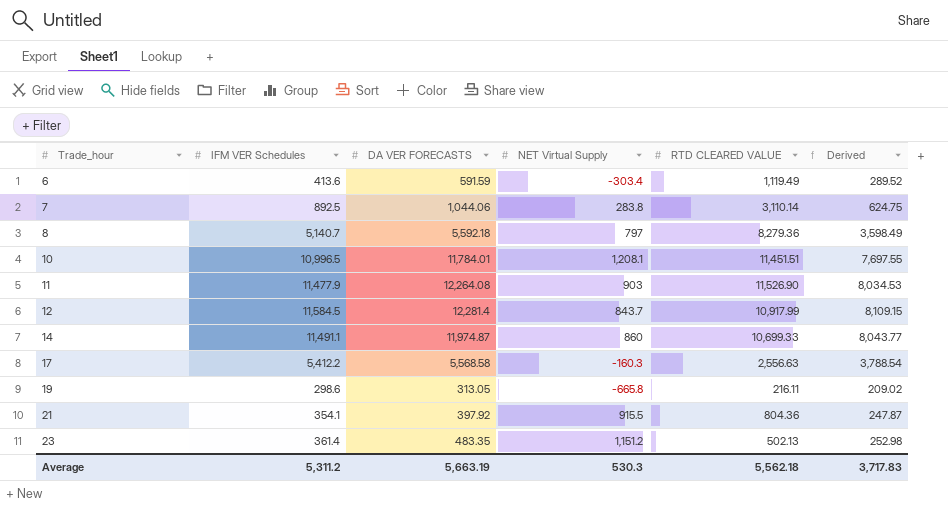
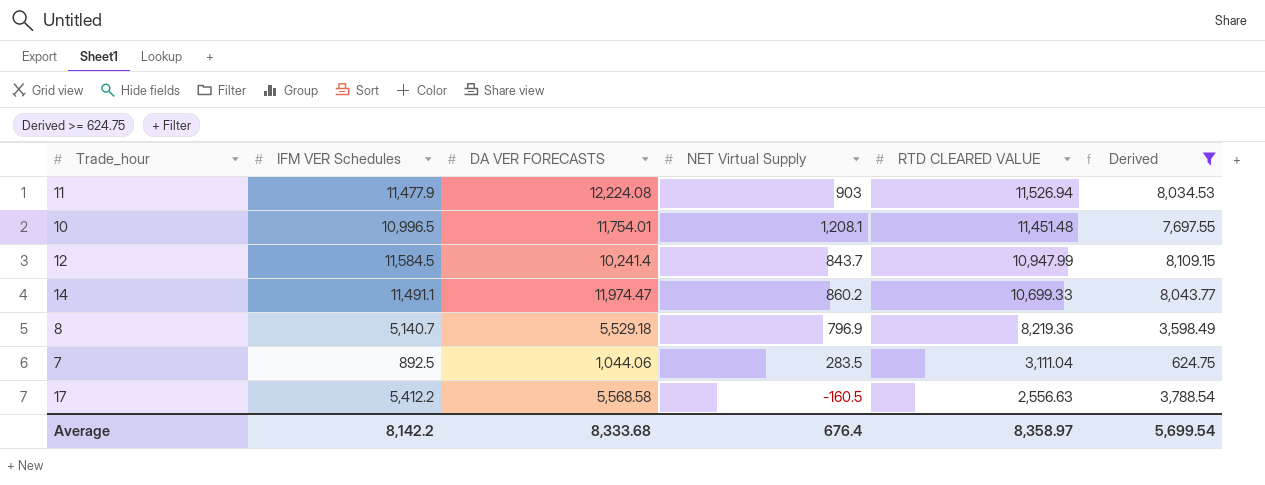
filter: none -> Derived >= 624.75
row order: Trade_hour ascending -> RTD CLEARED VALUE descending
11 | DA VER FORECASTS: 12,264.08 -> 12,224.08
11 | RTD CLEARED VALUE: 11,526.90 -> 11,526.94
10 | DA VER FORECASTS: 11,784.01 -> 11,754.01
10 | RTD CLEARED VALUE: 11,451.51 -> 11,451.48
12 | DA VER FORECASTS: 12,281.4 -> 10,241.4
12 | RTD CLEARED VALUE: 10,917.99 -> 10,947.99
14 | DA VER FORECASTS: 11,974.87 -> 11,974.47
14 | NET Virtual Supply: 860 -> 860.2
8 | DA VER FORECASTS: 5,592.18 -> 5,529.18
8 | NET Virtual Supply: 797 -> 796.9
8 | RTD CLEARED VALUE: 8,279.36 -> 8,219.36
7 | NET Virtual Supply: 283.8 -> 283.5
7 | RTD CLEARED VALUE: 3,110.14 -> 3,111.04
17 | NET Virtual Supply: -160.3 -> -160.5
Average | IFM VER Schedules: 5,311.2 -> 8,142.2
Average | DA VER FORECASTS: 5,663.19 -> 8,333.68
Average | NET Virtual Supply: 530.3 -> 676.4
Average | RTD CLEARED VALUE: 5,562.18 -> 8,358.97
Average | Derived: 3,717.83 -> 5,699.54

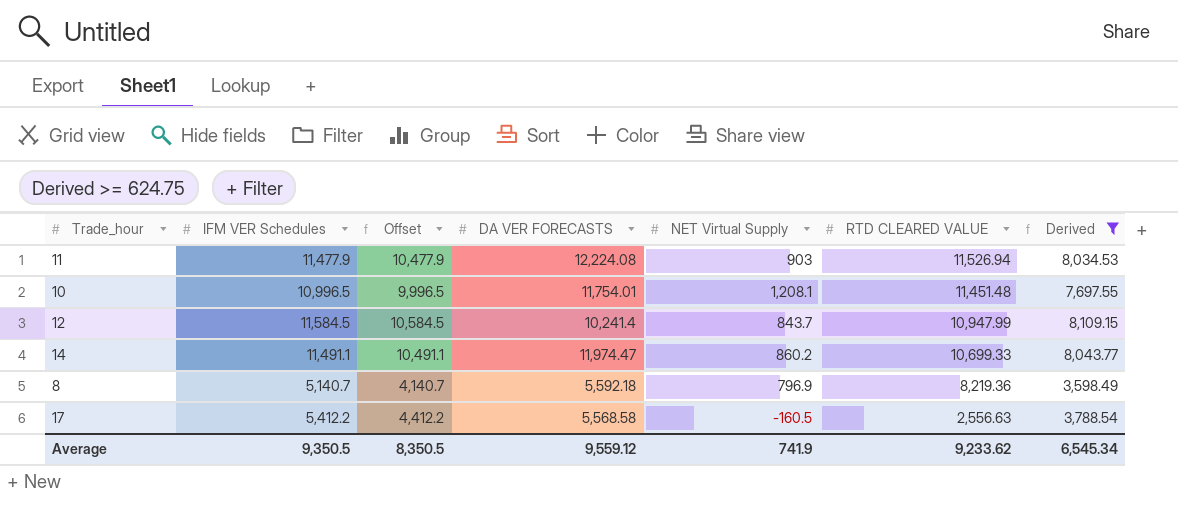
column Offset | formula: none -> [IFM VER Schedules] - 1000
row 7: 892.5 | 1,044.06 | 283.5 | 3,111.04 | 624.75 -> none
8 | DA VER FORECASTS: 5,529.18 -> 5,592.18
Average | IFM VER Schedules: 8,142.2 -> 9,350.5
Average | DA VER FORECASTS: 8,333.68 -> 9,559.12
Average | NET Virtual Supply: 676.4 -> 741.9
Average | RTD CLEARED VALUE: 8,358.97 -> 9,233.62
Average | Derived: 5,699.54 -> 6,545.34

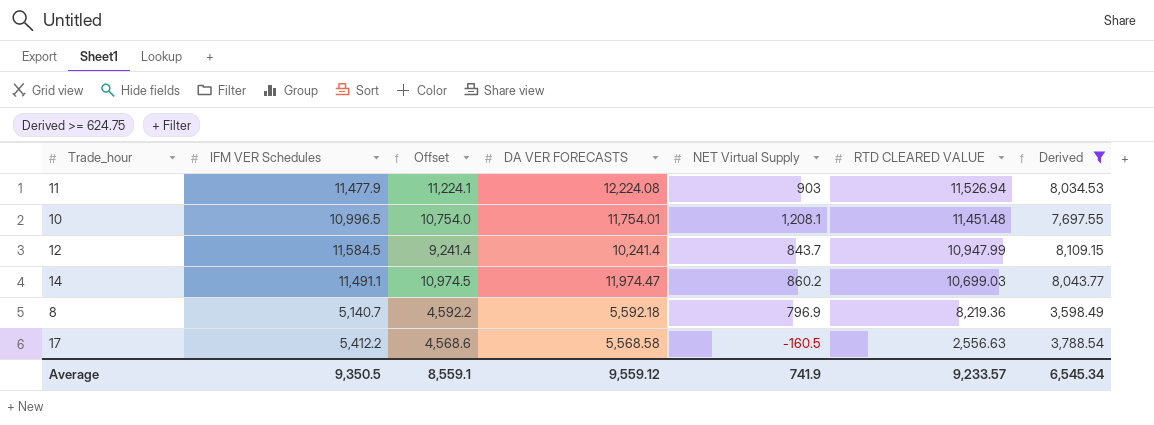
column Offset | formula: [IFM VER Schedules] - 1000 -> [DA VER FORECASTS] - 1000
14 | RTD CLEARED VALUE: 10,699.33 -> 10,699.03
Average | Offset: 8,350.5 -> 8,559.1
Average | RTD CLEARED VALUE: 9,233.62 -> 9,233.57

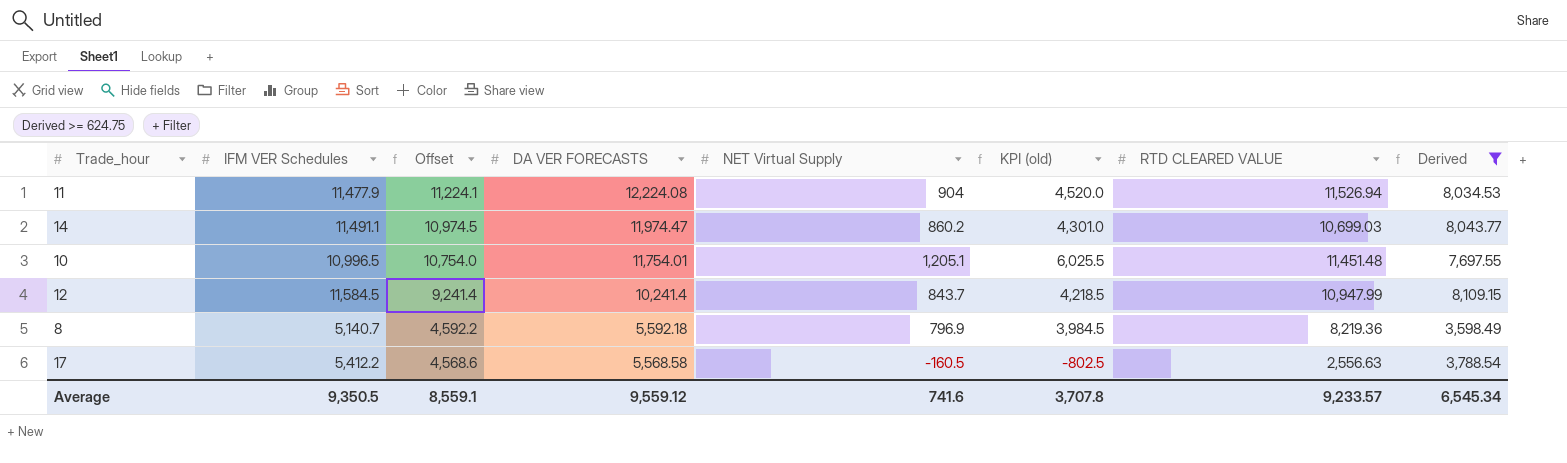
row order: RTD CLEARED VALUE descending -> Offset descending
column KPI (old) | formula: none -> [NET Virtual Supply] * 5
11 | NET Virtual Supply: 903 -> 904
10 | NET Virtual Supply: 1,208.1 -> 1,205.1
Average | NET Virtual Supply: 741.9 -> 741.6

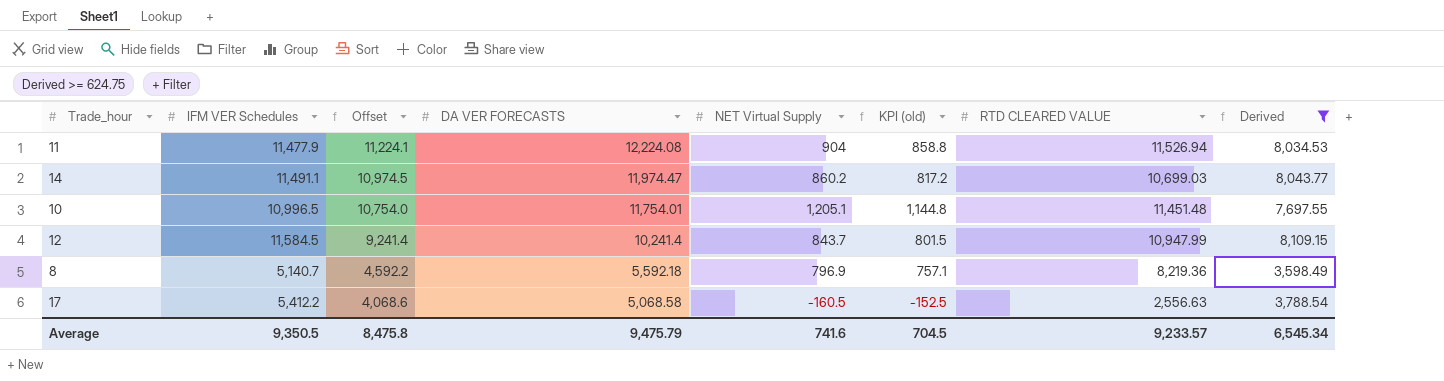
column KPI (old) | formula: [NET Virtual Supply] * 5 -> [NET Virtual Supply] * 0.95
17 | Offset: 4,568.6 -> 4,068.6
17 | DA VER FORECASTS: 5,568.58 -> 5,068.58
Average | Offset: 8,559.1 -> 8,475.8
Average | DA VER FORECASTS: 9,559.12 -> 9,475.79
Average | KPI (old): 3,707.8 -> 704.5

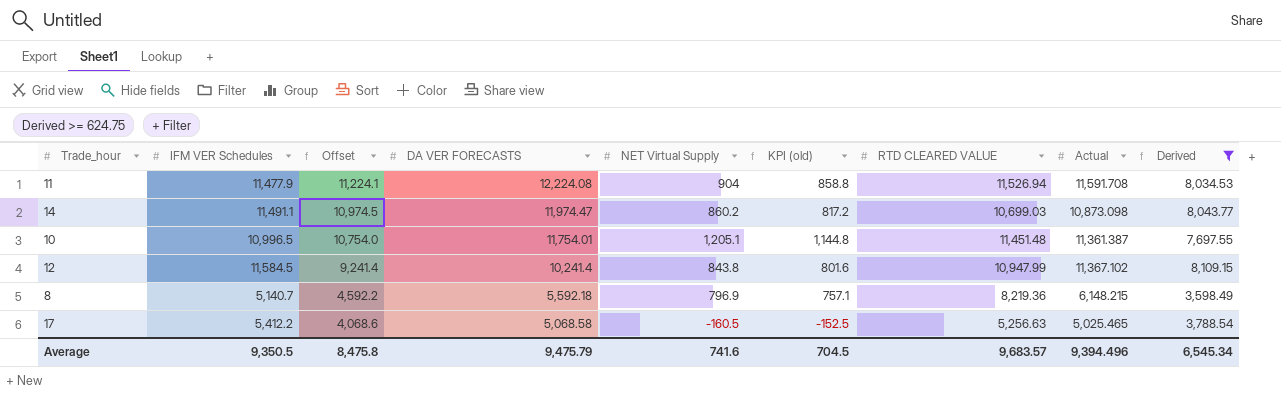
column Actual | position: none -> 8
12 | NET Virtual Supply: 843.7 -> 843.8
12 | KPI (old): 801.5 -> 801.6
17 | RTD CLEARED VALUE: 2,556.63 -> 5,256.63
Average | RTD CLEARED VALUE: 9,233.57 -> 9,683.57

